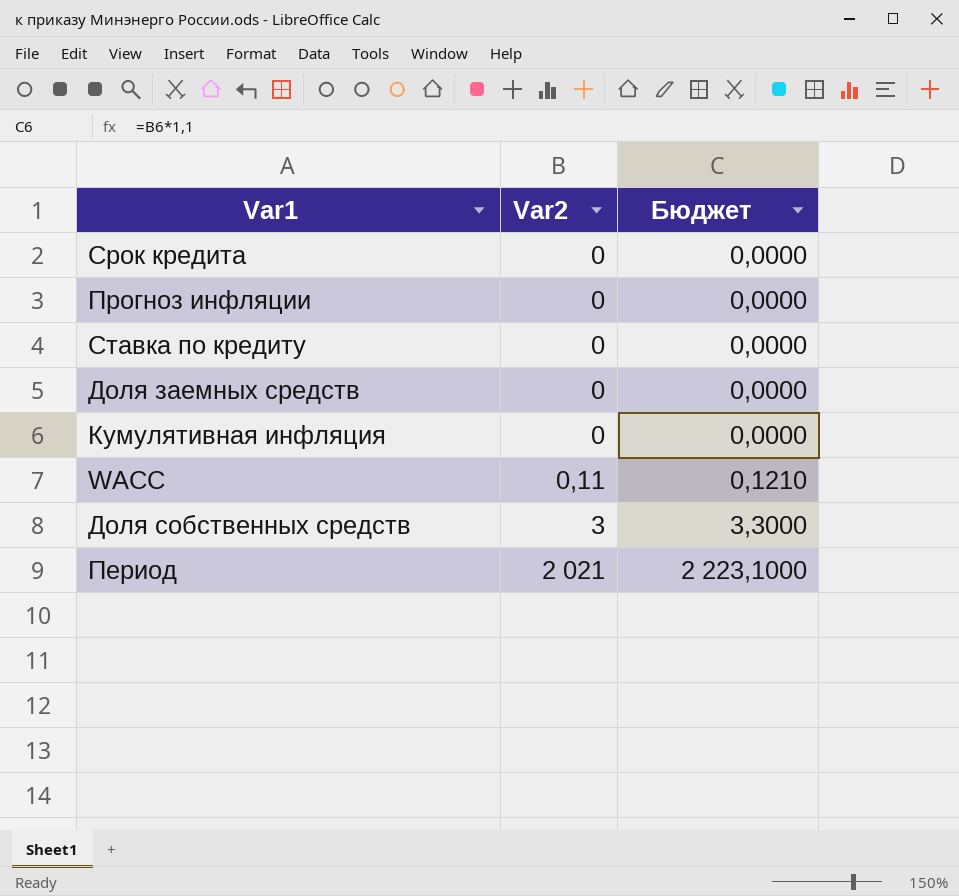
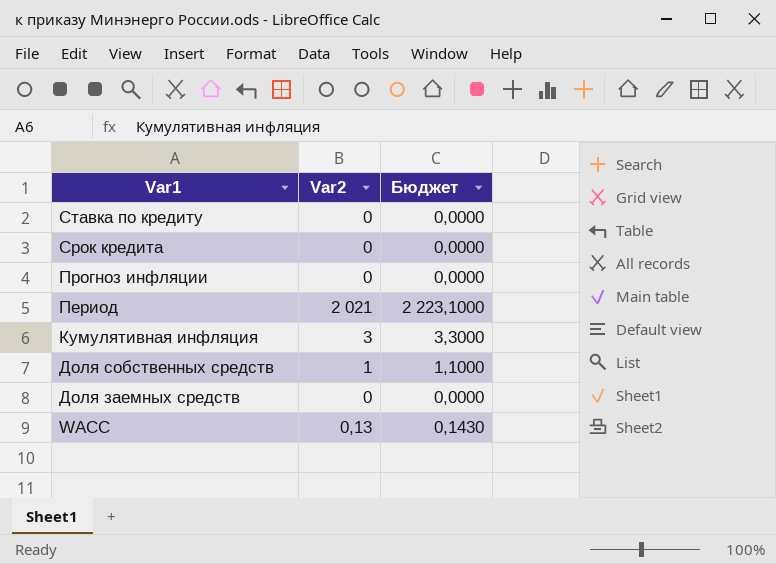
row order: Var2 ascending -> Var1 descending
Кумулятивная инфляция | Var2: 0 -> 3
Кумулятивная инфляция | Бюджет: 0,0000 -> 3,3000
Доля собственных средств | Var2: 3 -> 1
Доля собственных средств | Бюджет: 3,3000 -> 1,1000
WACC | Var2: 0,11 -> 0,13
WACC | Бюджет: 0,1210 -> 0,1430

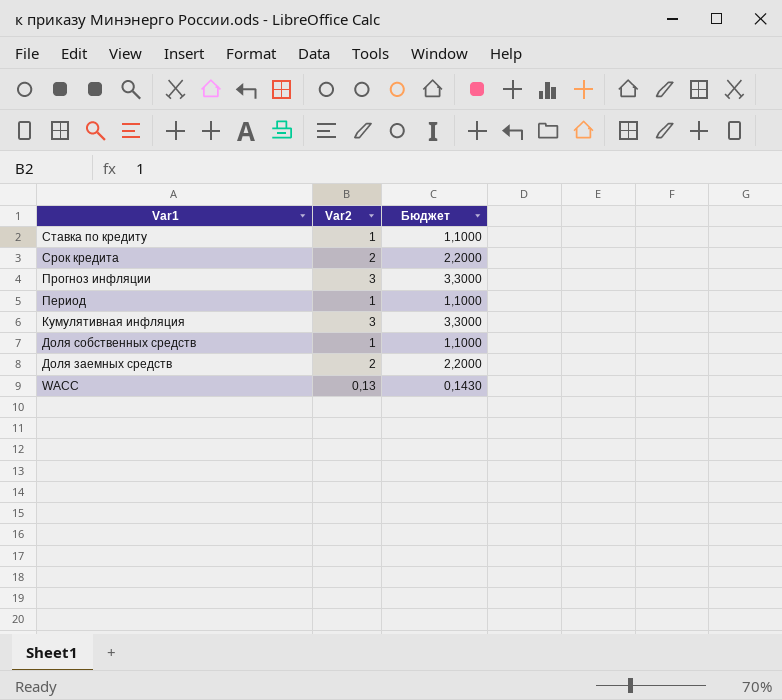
Ставка по кредиту | Var2: 0 -> 1
Ставка по кредиту | Бюджет: 0,0000 -> 1,1000
Срок кредита | Var2: 0 -> 2
Срок кредита | Бюджет: 0,0000 -> 2,2000
Прогноз инфляции | Var2: 0 -> 3
Прогноз инфляции | Бюджет: 0,0000 -> 3,3000
Период | Var2: 2 021 -> 1
Период | Бюджет: 2 223,1000 -> 1,1000
Доля заемных средств | Var2: 0 -> 2
Доля заемных средств | Бюджет: 0,0000 -> 2,2000

